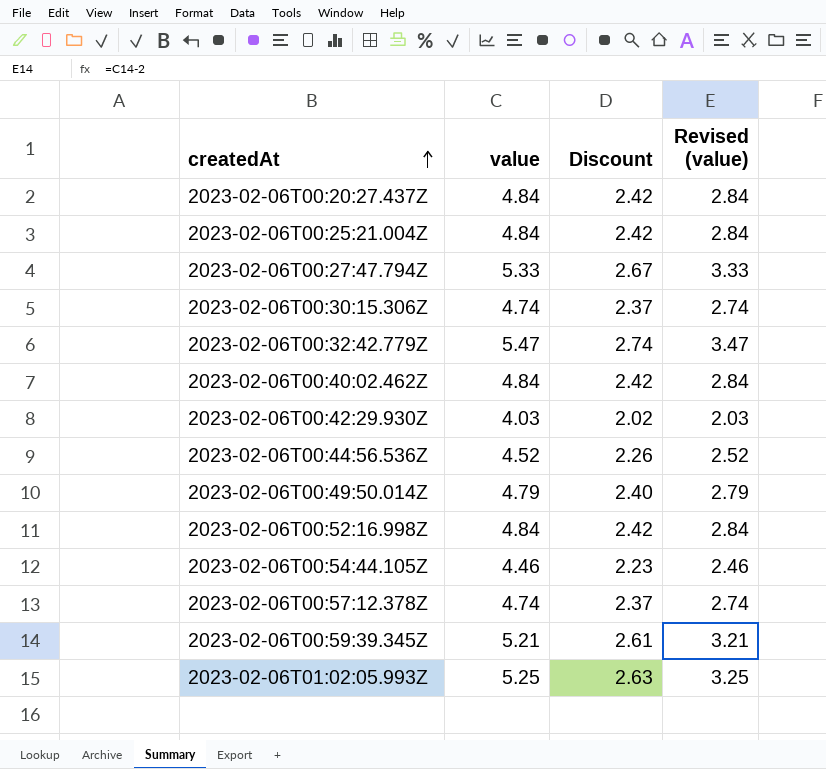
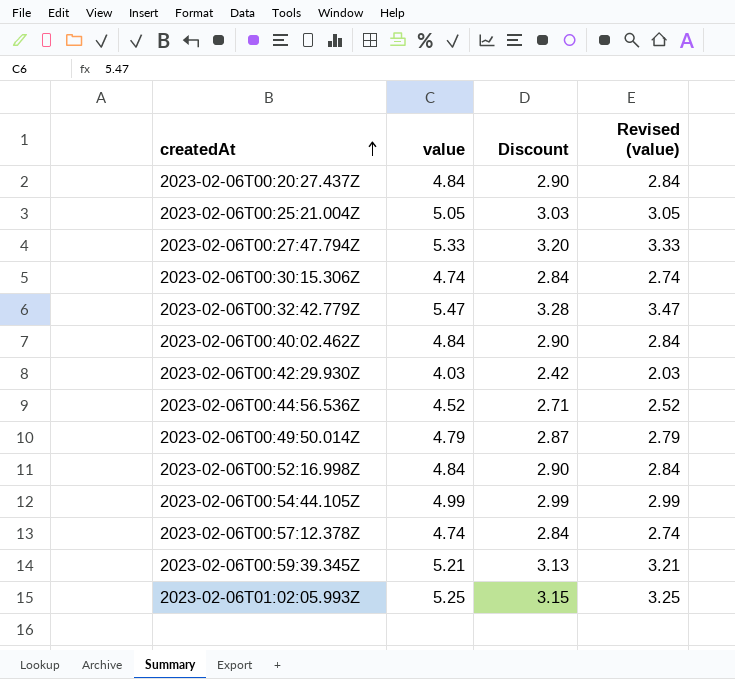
column Discount | formula: [value] * 0.5 -> [value] * 0.6
2023-02-06T00:25:21.004Z | value: 4.84 -> 5.05
2023-02-06T00:25:21.004Z | Revised (value): 2.84 -> 3.05
2023-02-06T00:54:44.105Z | value: 4.46 -> 4.99
2023-02-06T00:54:44.105Z | Revised (value): 2.46 -> 2.99

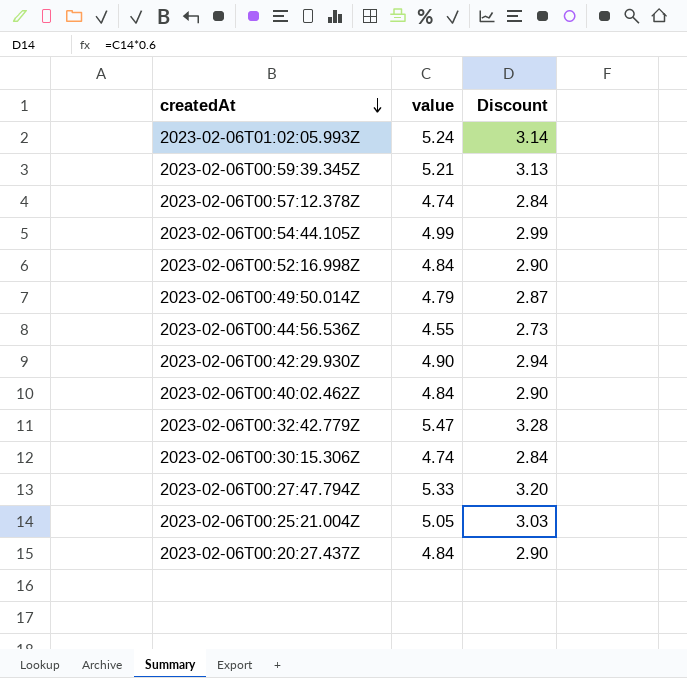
row order: createdAt ascending -> createdAt descending
column Revised (value) | formula: [value] - 2 -> none
2023-02-06T01:02:05.993Z | value: 5.25 -> 5.24
2023-02-06T01:02:05.993Z | Discount: 3.15 -> 3.14
2023-02-06T00:44:56.536Z | value: 4.52 -> 4.55
2023-02-06T00:44:56.536Z | Discount: 2.71 -> 2.73
2023-02-06T00:42:29.930Z | value: 4.03 -> 4.90
2023-02-06T00:42:29.930Z | Discount: 2.42 -> 2.94

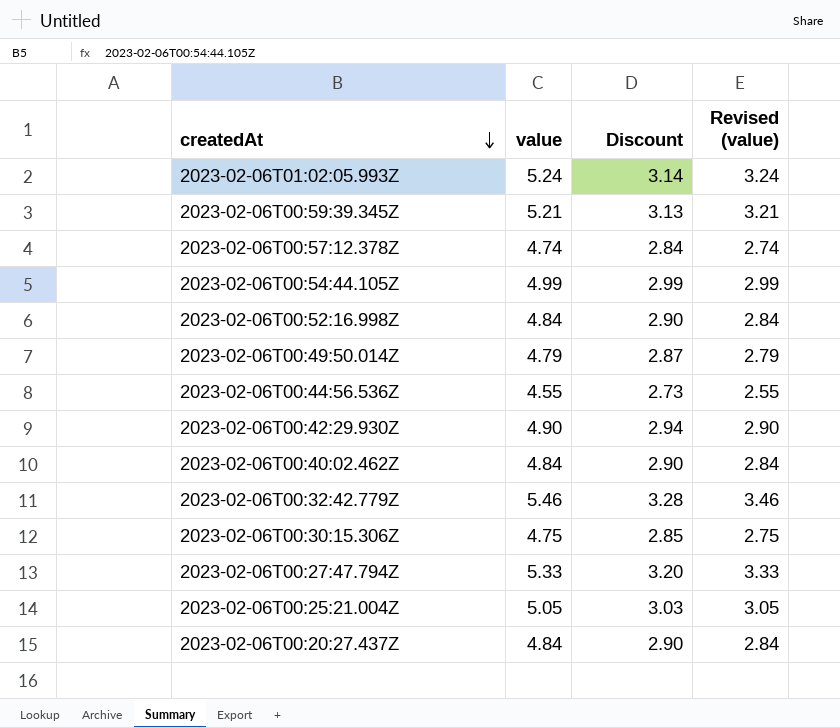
column Revised (value) | formula: none -> [value] - 2
2023-02-06T00:32:42.779Z | value: 5.47 -> 5.46
2023-02-06T00:30:15.306Z | value: 4.74 -> 4.75
2023-02-06T00:30:15.306Z | Discount: 2.84 -> 2.85

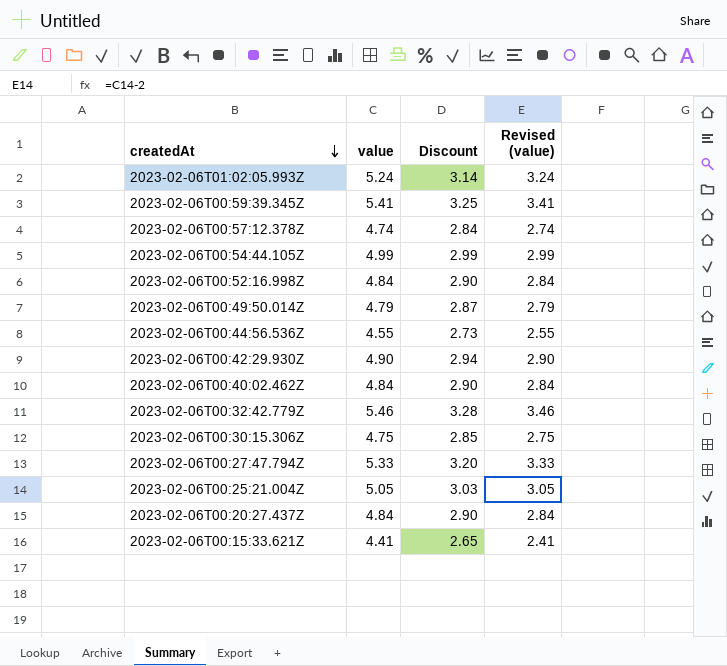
2023-02-06T00:59:39.345Z | value: 5.21 -> 5.41
2023-02-06T00:59:39.345Z | Discount: 3.13 -> 3.25
2023-02-06T00:59:39.345Z | Revised (value): 3.21 -> 3.41
row 2023-02-06T00:15:33.621Z: none -> 4.41 | 2.65 | 2.41

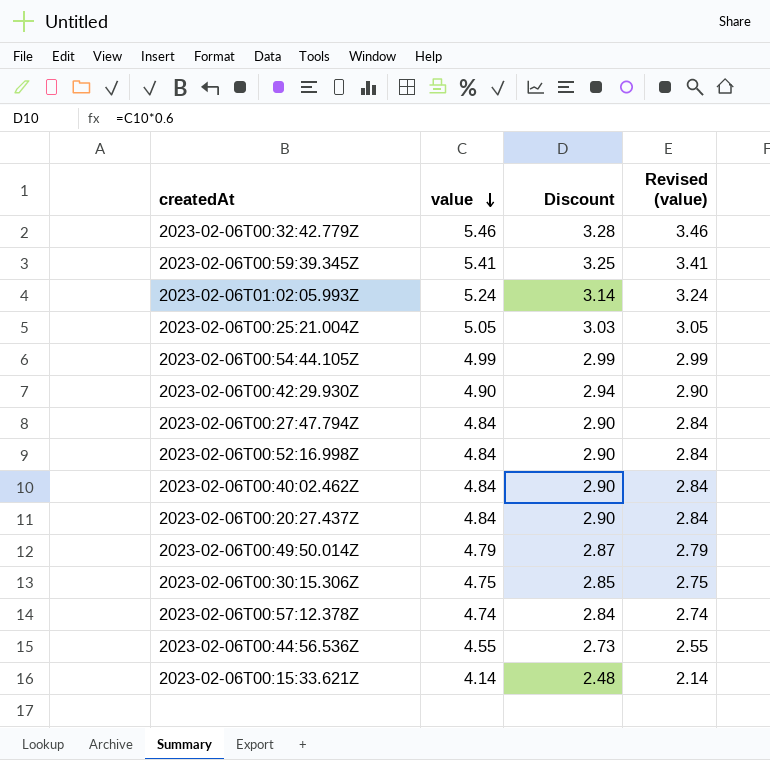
row order: createdAt descending -> value descending
2023-02-06T00:27:47.794Z | value: 5.33 -> 4.84
2023-02-06T00:27:47.794Z | Discount: 3.20 -> 2.90
2023-02-06T00:27:47.794Z | Revised (value): 3.33 -> 2.84
2023-02-06T00:15:33.621Z | value: 4.41 -> 4.14
2023-02-06T00:15:33.621Z | Discount: 2.65 -> 2.48
2023-02-06T00:15:33.621Z | Revised (value): 2.41 -> 2.14

